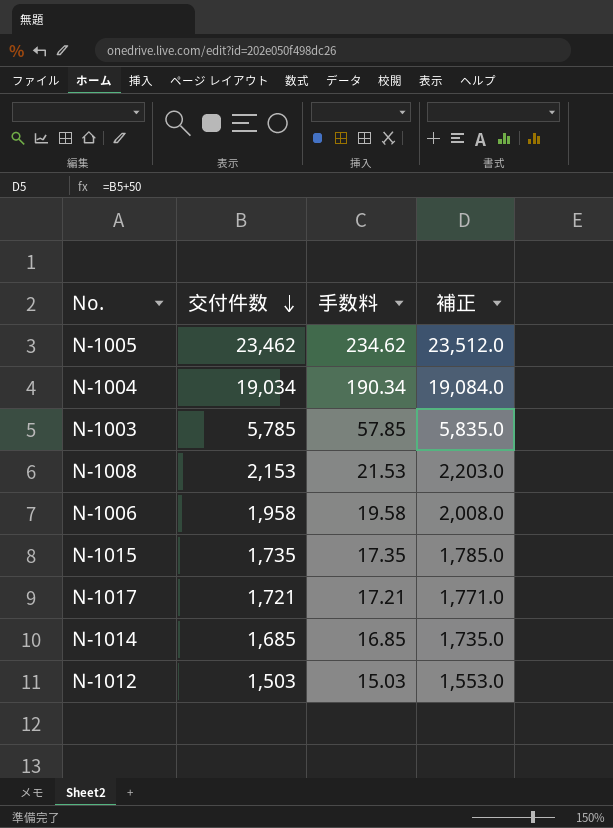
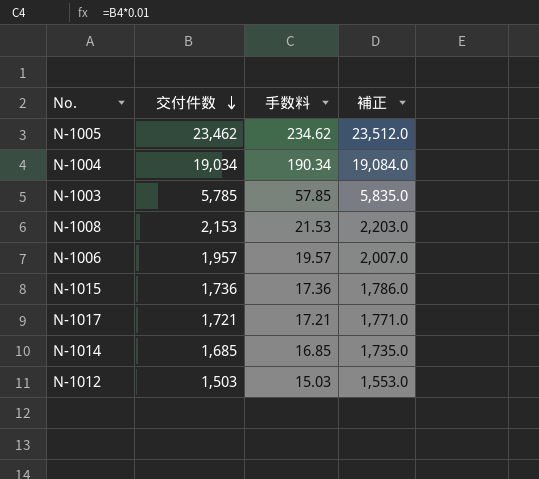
N-1006 | 交付件数: 1,958 -> 1,957
N-1006 | 手数料: 19.58 -> 19.57
N-1006 | 補正: 2,008.0 -> 2,007.0
N-1015 | 交付件数: 1,735 -> 1,736
N-1015 | 手数料: 17.35 -> 17.36
N-1015 | 補正: 1,785.0 -> 1,786.0

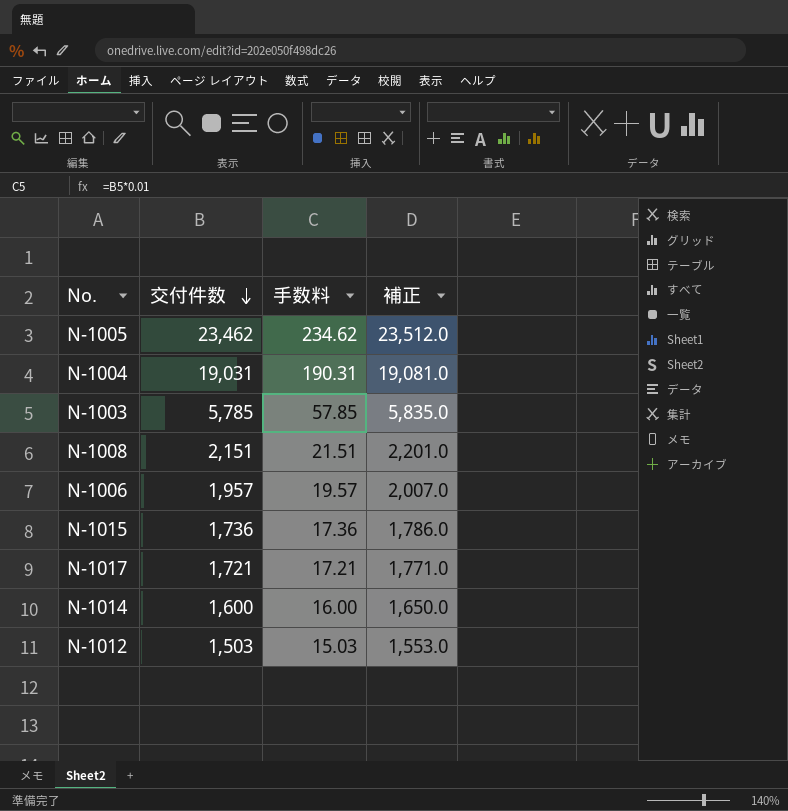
N-1004 | 交付件数: 19,034 -> 19,031
N-1004 | 手数料: 190.34 -> 190.31
N-1004 | 補正: 19,084.0 -> 19,081.0
N-1008 | 交付件数: 2,153 -> 2,151
N-1008 | 手数料: 21.53 -> 21.51
N-1008 | 補正: 2,203.0 -> 2,201.0
N-1014 | 交付件数: 1,685 -> 1,600
N-1014 | 手数料: 16.85 -> 16.00
N-1014 | 補正: 1,735.0 -> 1,650.0

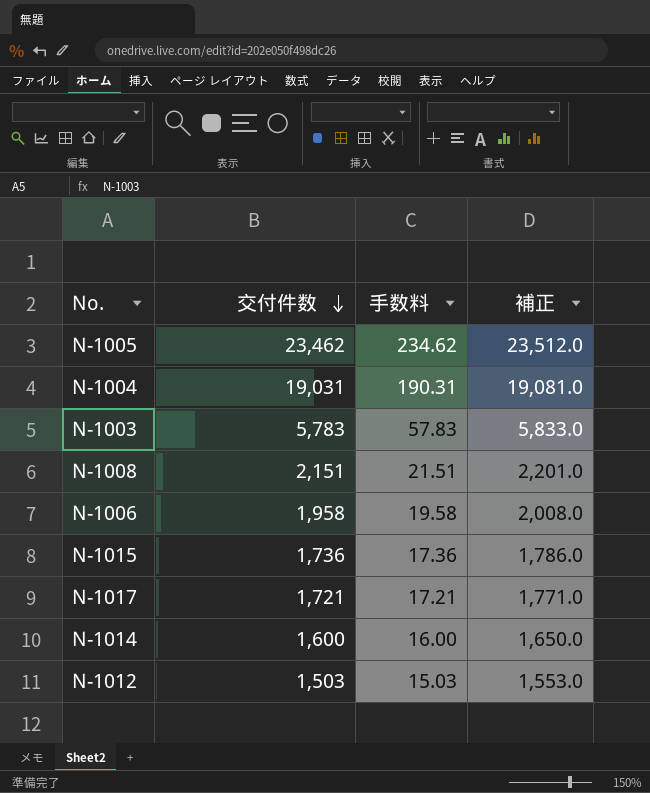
N-1003 | 交付件数: 5,785 -> 5,783
N-1003 | 手数料: 57.85 -> 57.83
N-1003 | 補正: 5,835.0 -> 5,833.0
N-1006 | 交付件数: 1,957 -> 1,958
N-1006 | 手数料: 19.57 -> 19.58
N-1006 | 補正: 2,007.0 -> 2,008.0

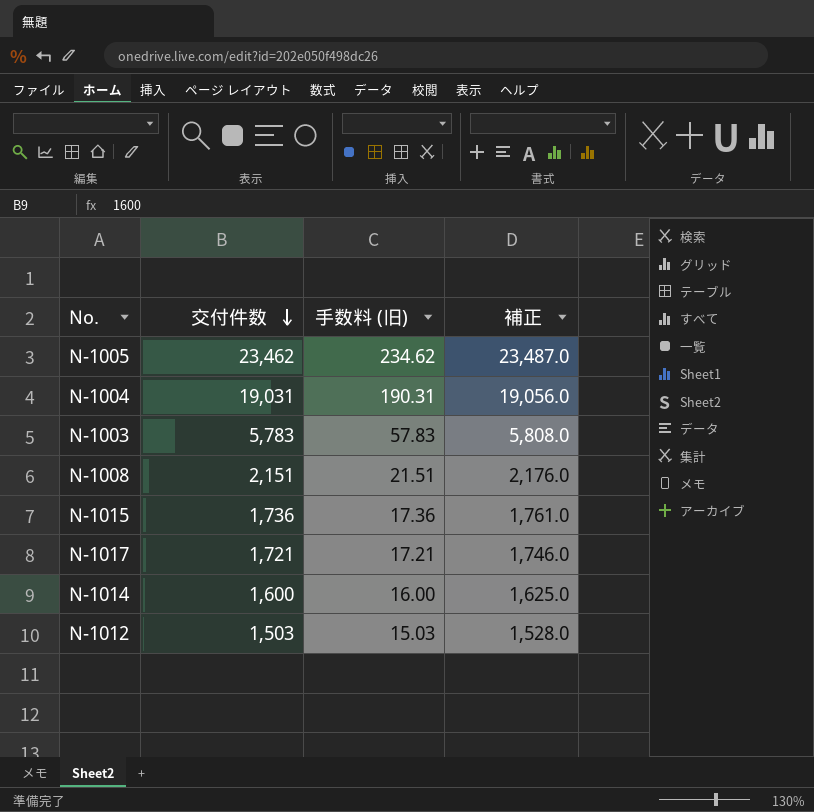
column name: 手数料 -> 手数料 (旧)
column 補正 | formula: [交付件数] + 50 -> [交付件数] + 25
row N-1006: 1,958 | 19.58 | 2,008.0 -> none

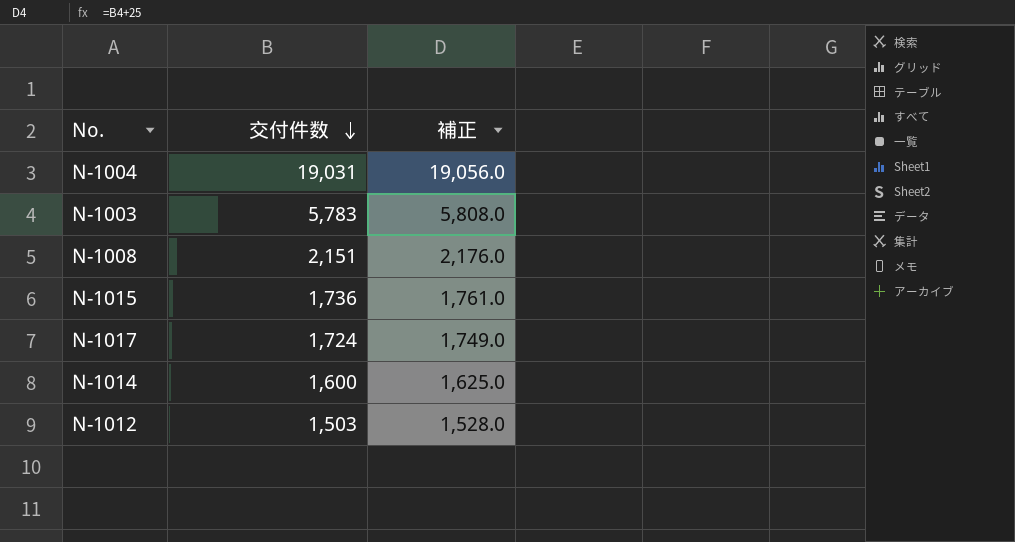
column 手数料 (旧) | formula: [交付件数] * 0.01 -> none
row N-1005: 23,462 | 234.62 | 23,487.0 -> none
N-1017 | 交付件数: 1,721 -> 1,724
N-1017 | 補正: 1,746.0 -> 1,749.0

